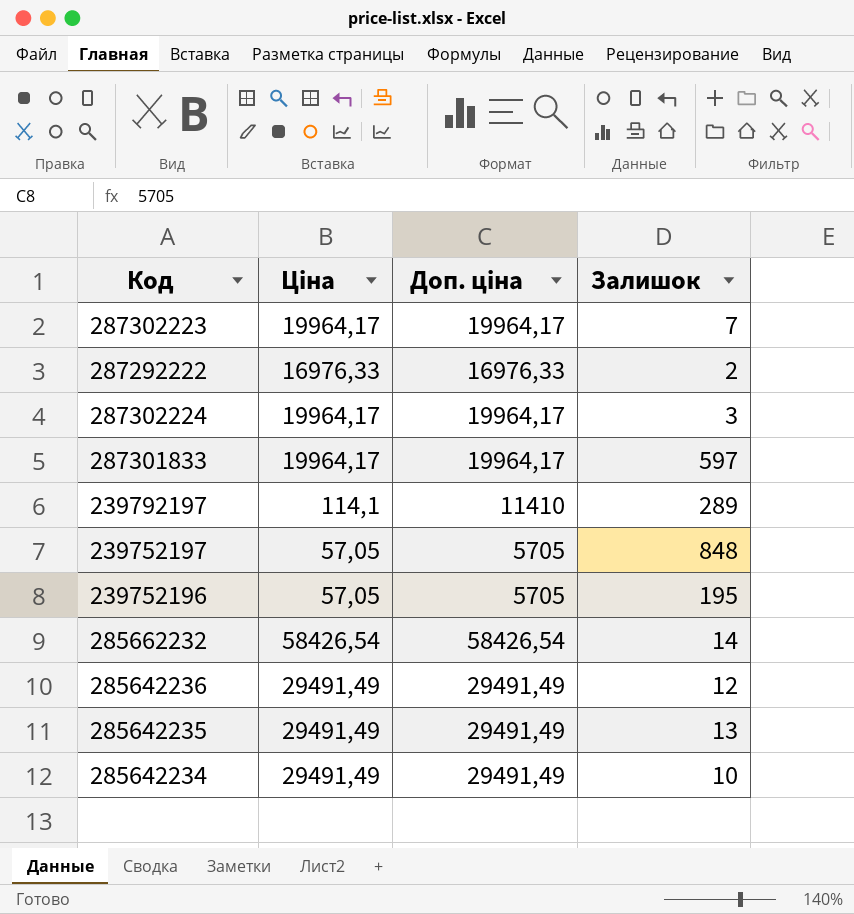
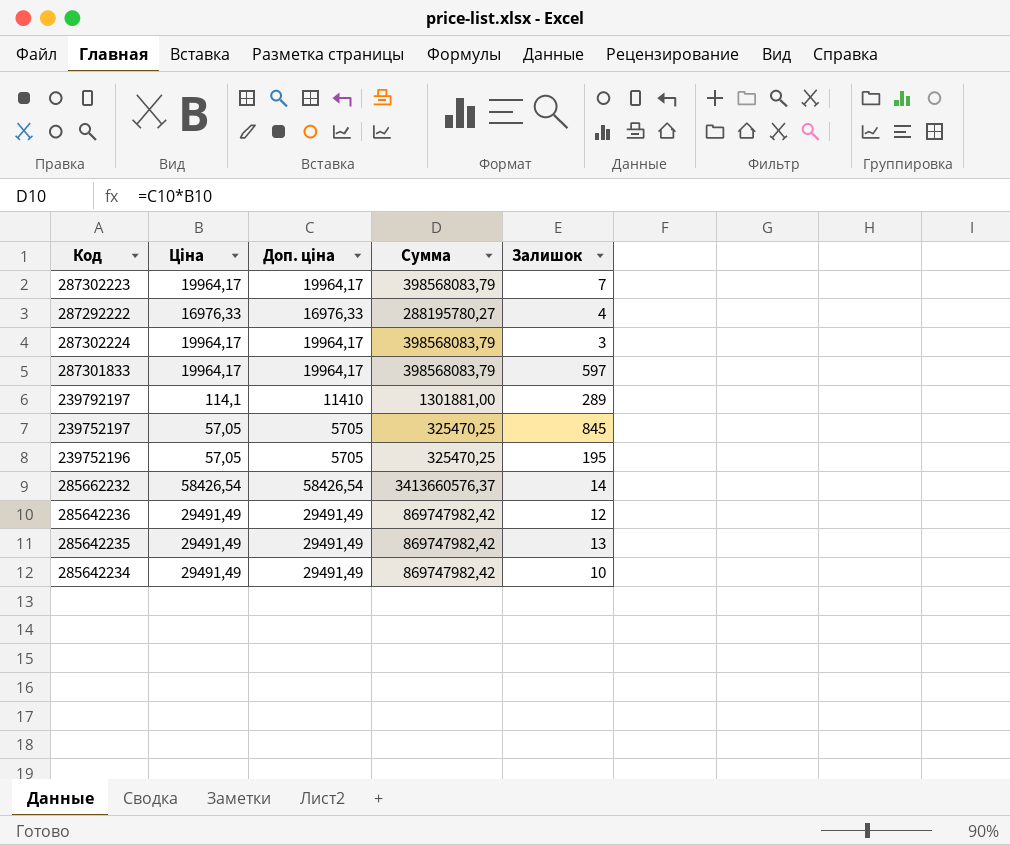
column Сумма | formula: none -> [Ціна] * [Доп. ціна]
287292222 | Залишок: 2 -> 4
239752197 | Залишок: 848 -> 845

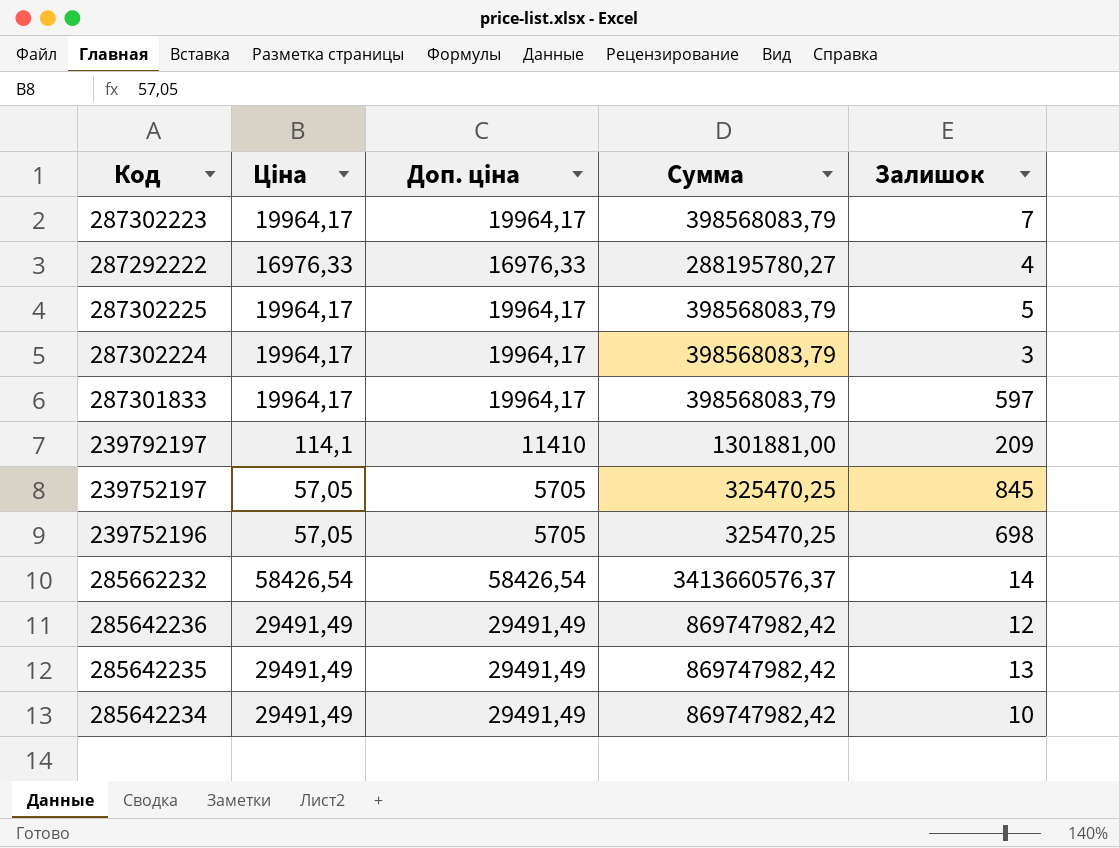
row 287302225: none -> 19964,17 | 19964,17 | 398568083,79 | 5
239792197 | Залишок: 289 -> 209
239752196 | Залишок: 195 -> 698

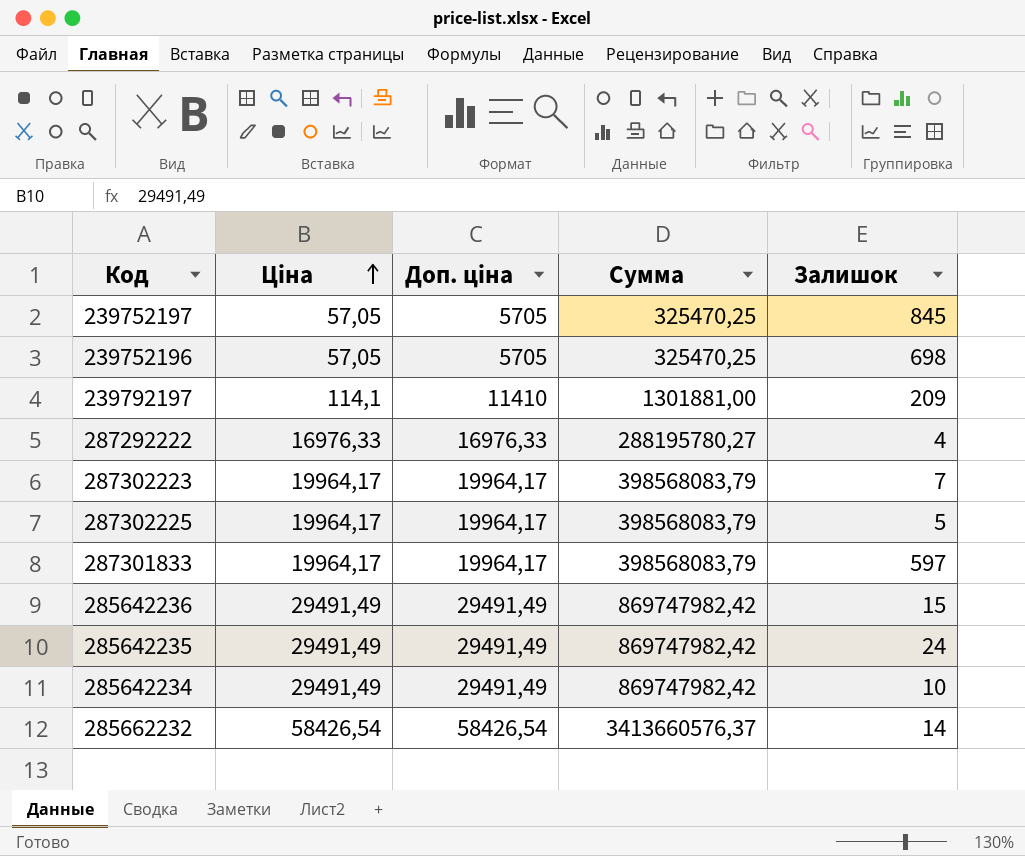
row order: none -> Ціна ascending
row 287302224: 19964,17 | 19964,17 | 398568083,79 | 3 -> none
285642236 | Залишок: 12 -> 15
285642235 | Залишок: 13 -> 24

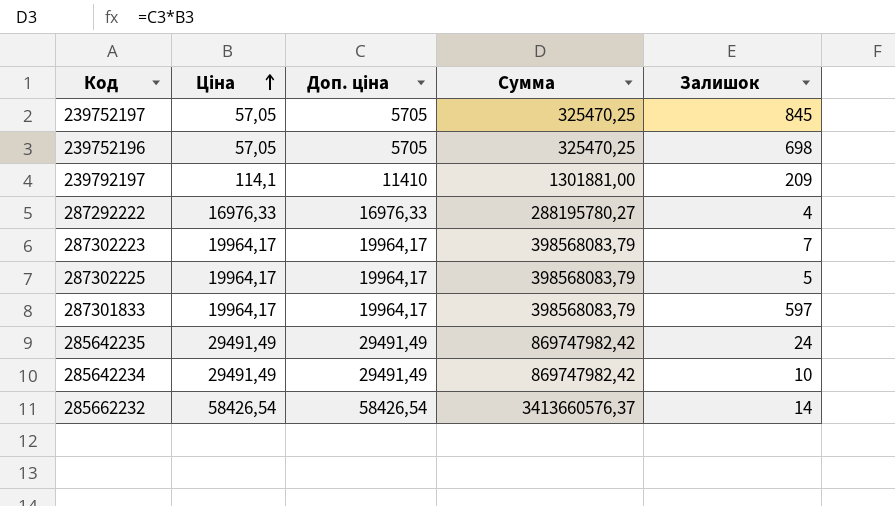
row 285642236: 29491,49 | 29491,49 | 869747982,42 | 15 -> none

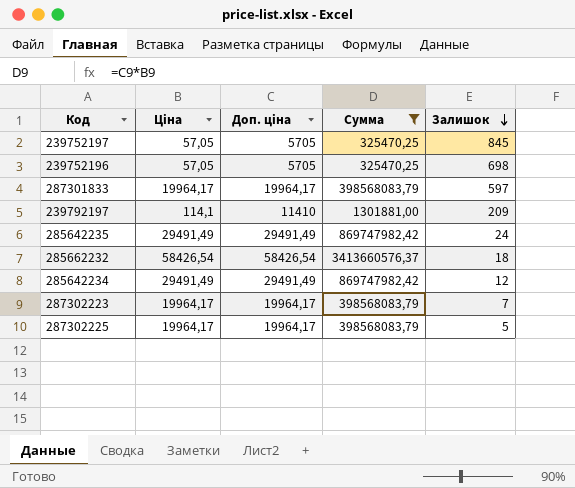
filter: none -> Сумма != 288195780,27
row order: Ціна ascending -> Залишок descending
285662232 | Залишок: 14 -> 18
285642234 | Залишок: 10 -> 12

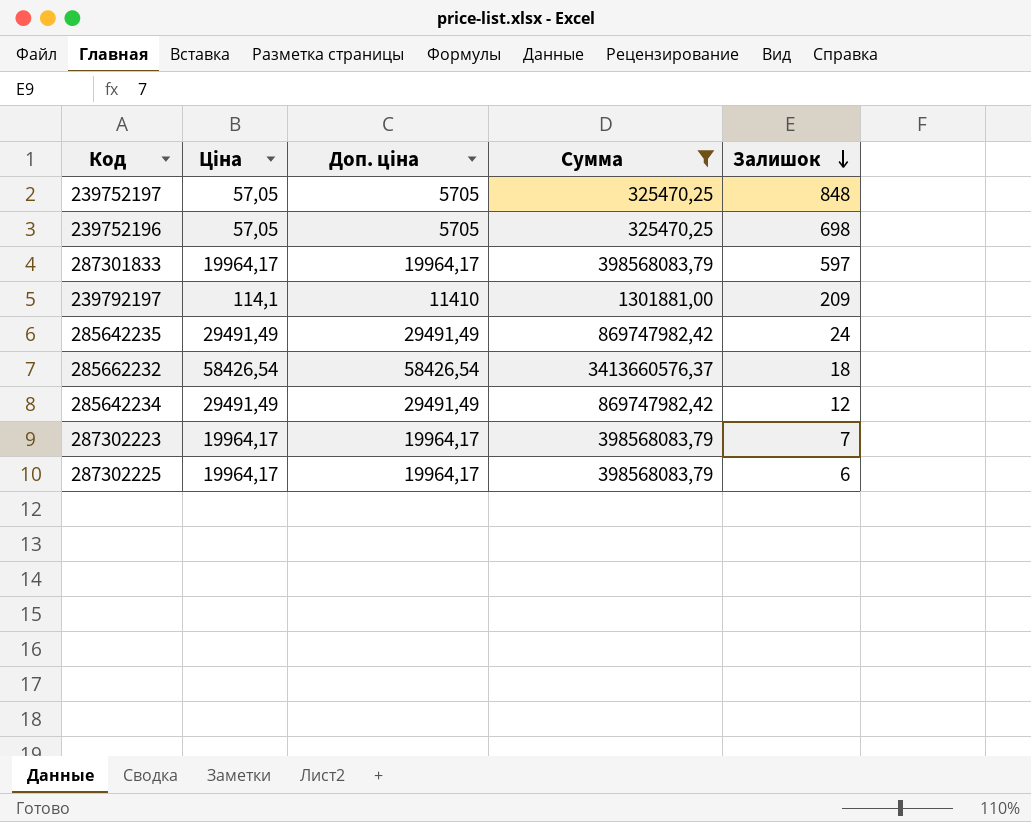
239752197 | Залишок: 845 -> 848
287302225 | Залишок: 5 -> 6

